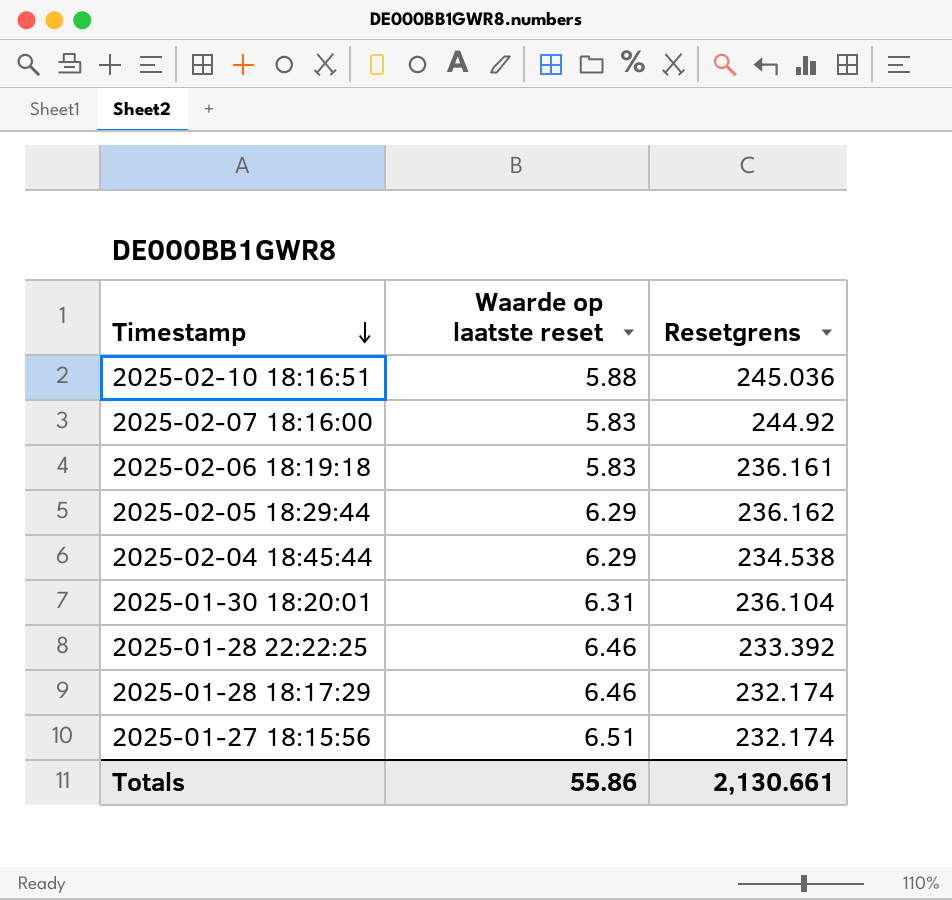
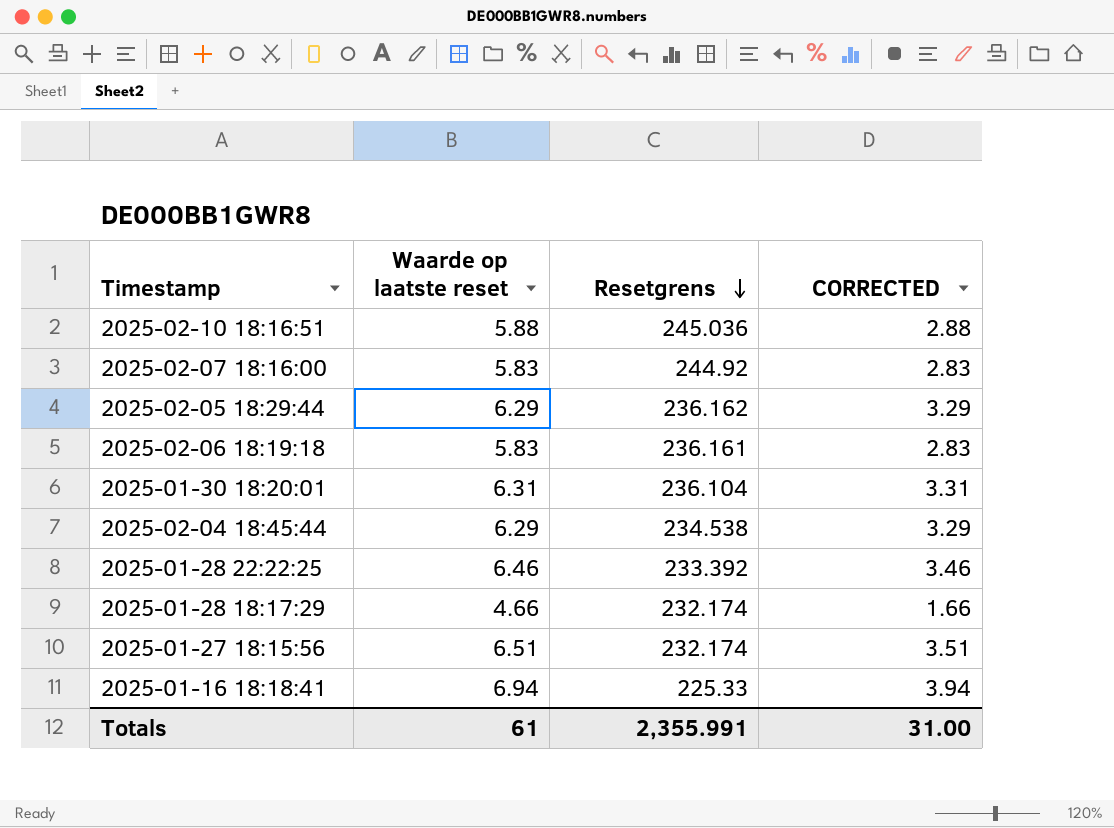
row order: Timestamp descending -> Resetgrens descending
column CORRECTED | formula: none -> [Waarde op laatste reset] - 3
2025-01-28 18:17:29 | Waarde op laatste reset: 6.46 -> 4.66
row 2025-01-16 18:18:41: none -> 6.94 | 225.33 | 3.94
Totals | Waarde op laatste reset: 55.86 -> 61
Totals | Resetgrens: 2,130.661 -> 2,355.991

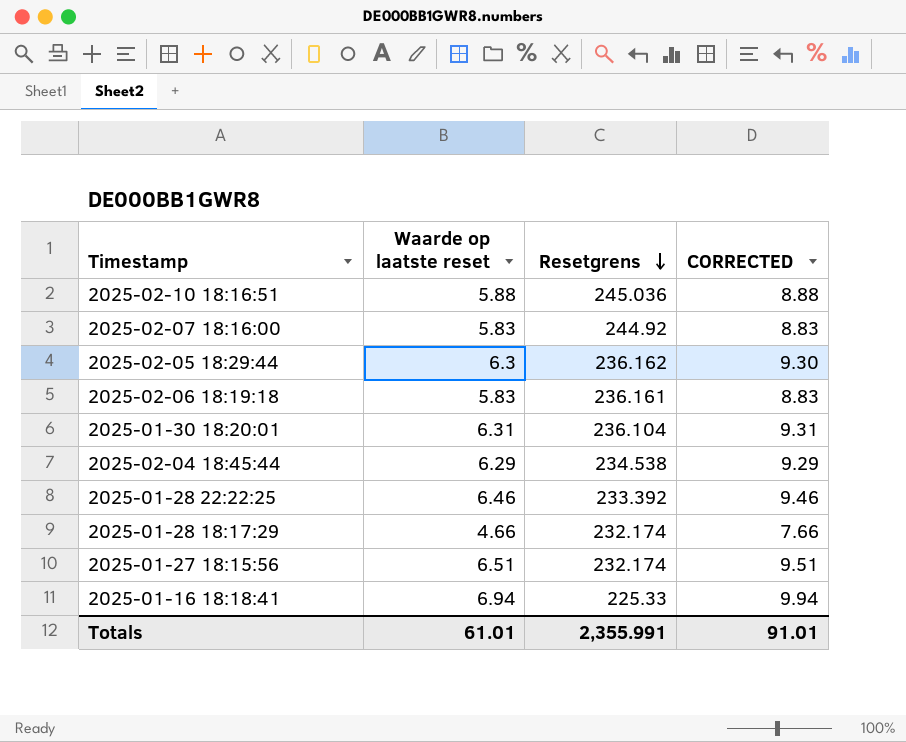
column CORRECTED | formula: [Waarde op laatste reset] - 3 -> [Waarde op laatste reset] + 3
2025-02-05 18:29:44 | Waarde op laatste reset: 6.29 -> 6.3
Totals | Waarde op laatste reset: 61 -> 61.01
Totals | CORRECTED: 31.00 -> 91.01

